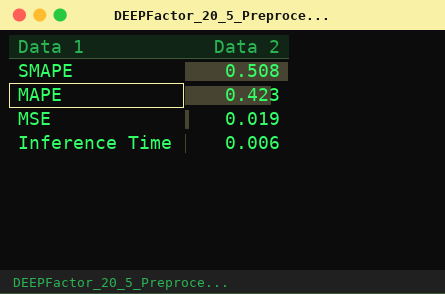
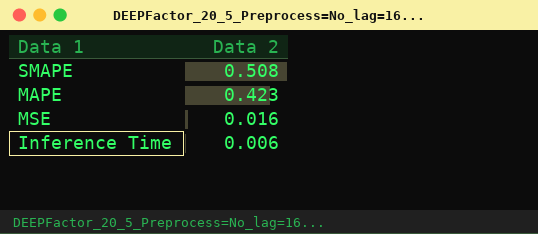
MSE | Data 2: 0.019 -> 0.016

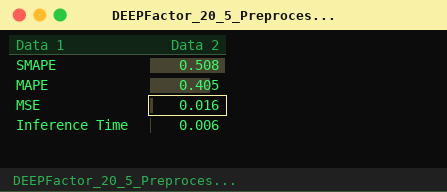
MAPE | Data 2: 0.423 -> 0.405

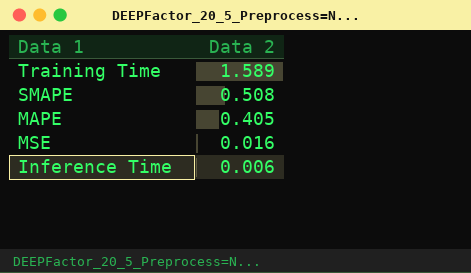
row Training Time: none -> 1.589

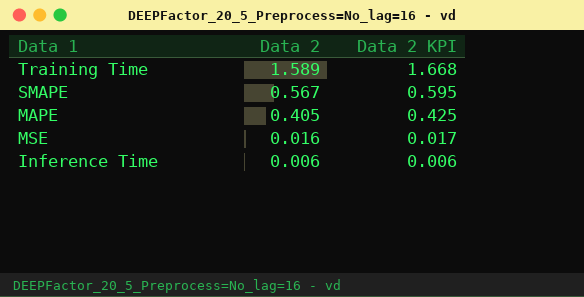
column Data 2 KPI | formula: none -> [Data 2] * 1.05
SMAPE | Data 2: 0.508 -> 0.567

